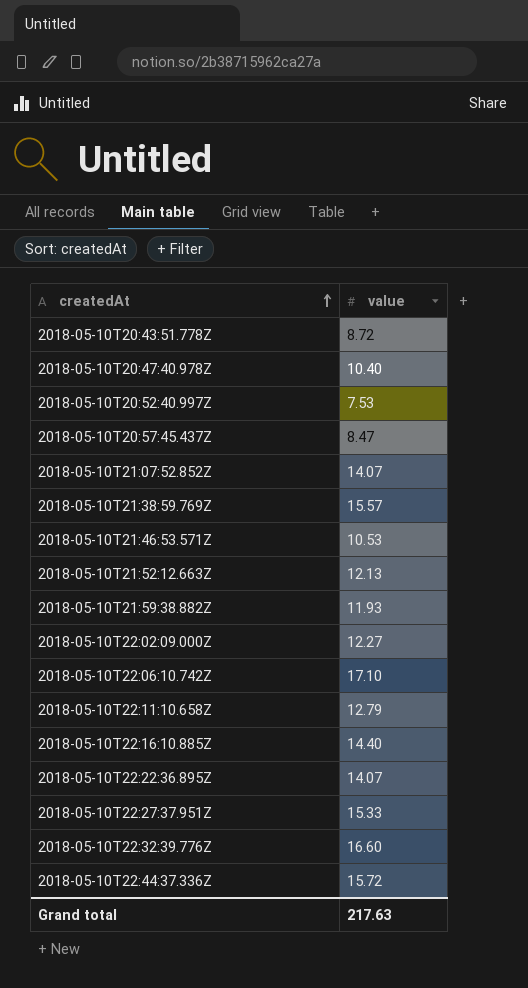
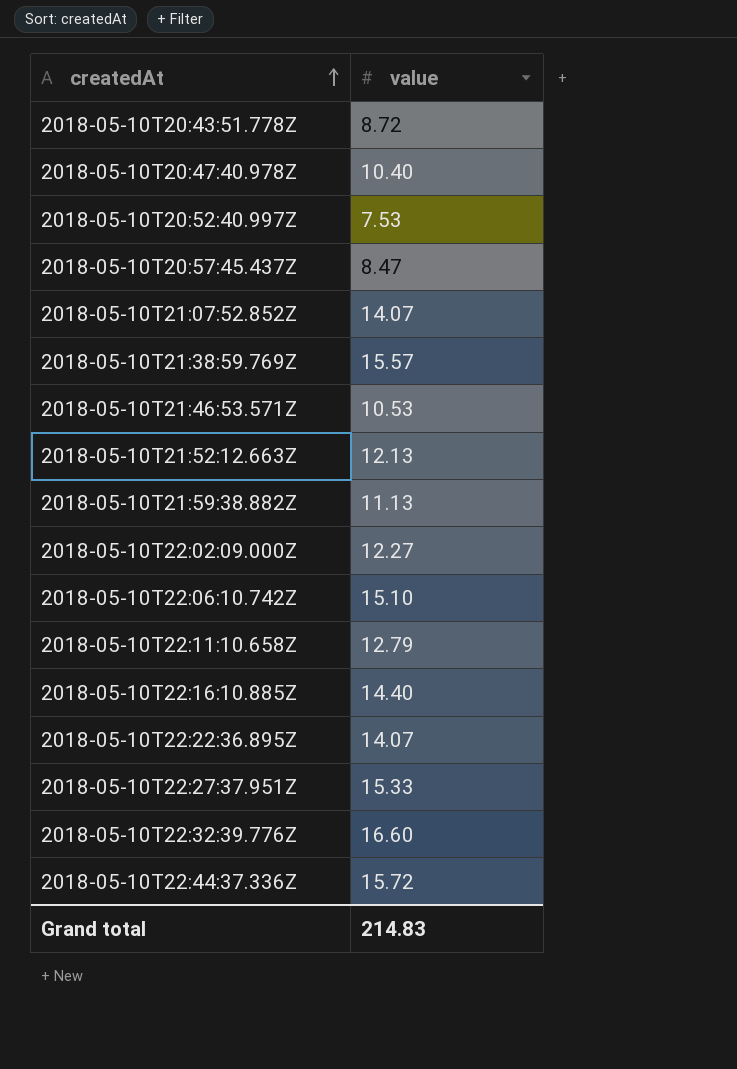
2018-05-10T21:59:38.882Z | value: 11.93 -> 11.13
2018-05-10T22:06:10.742Z | value: 17.10 -> 15.10
Grand total | value: 217.63 -> 214.83

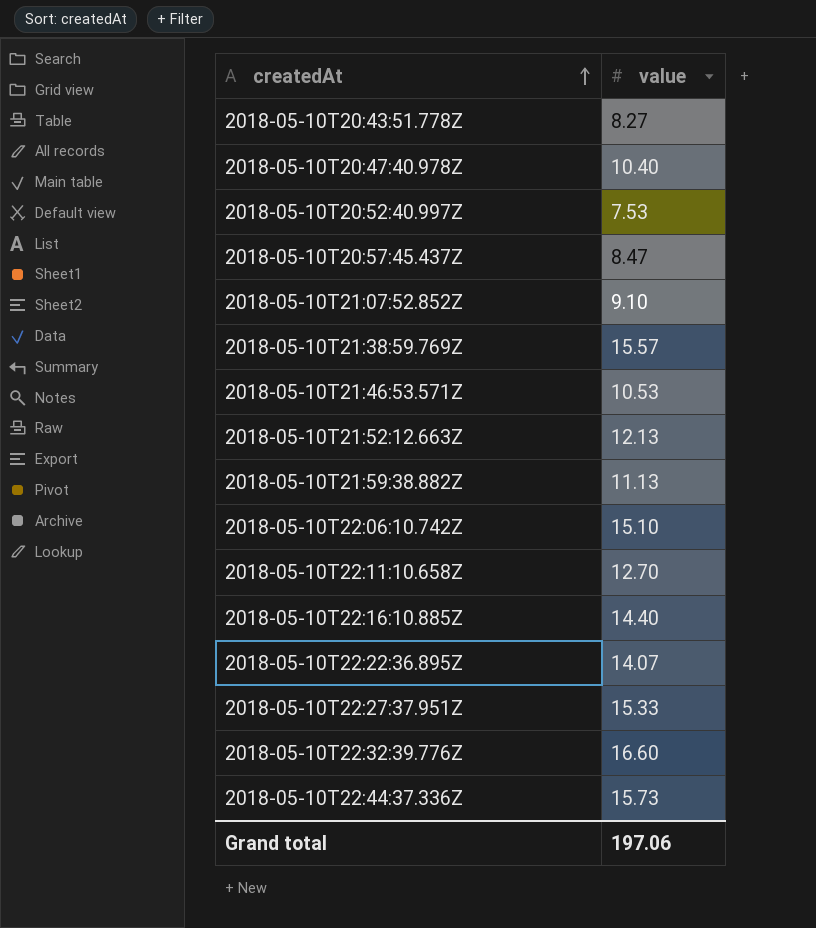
row 2018-05-10T22:02:09.000Z: 12.27 -> none
2018-05-10T20:43:51.778Z | value: 8.72 -> 8.27
2018-05-10T21:07:52.852Z | value: 14.07 -> 9.10
2018-05-10T22:11:10.658Z | value: 12.79 -> 12.70
2018-05-10T22:44:37.336Z | value: 15.72 -> 15.73
Grand total | value: 214.83 -> 197.06

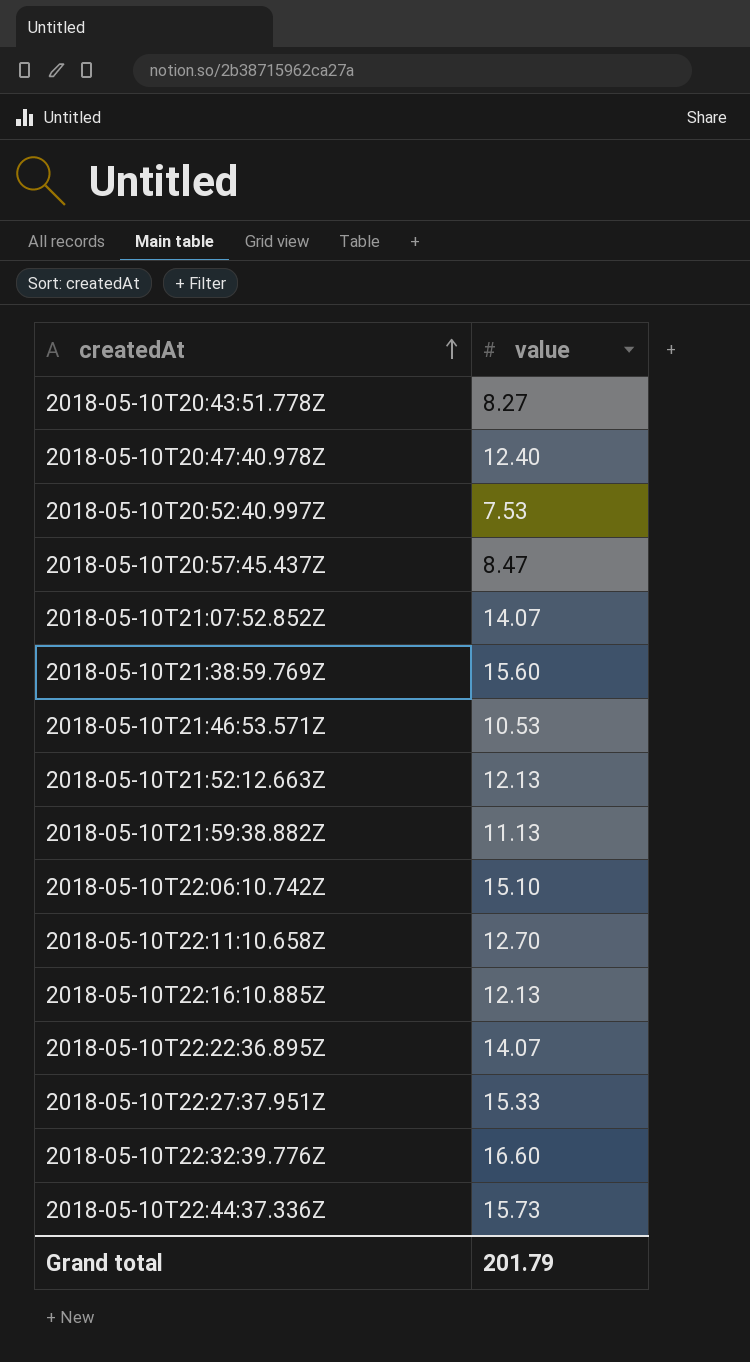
2018-05-10T20:47:40.978Z | value: 10.40 -> 12.40
2018-05-10T21:07:52.852Z | value: 9.10 -> 14.07
2018-05-10T21:38:59.769Z | value: 15.57 -> 15.60
2018-05-10T22:16:10.885Z | value: 14.40 -> 12.13
Grand total | value: 197.06 -> 201.79

